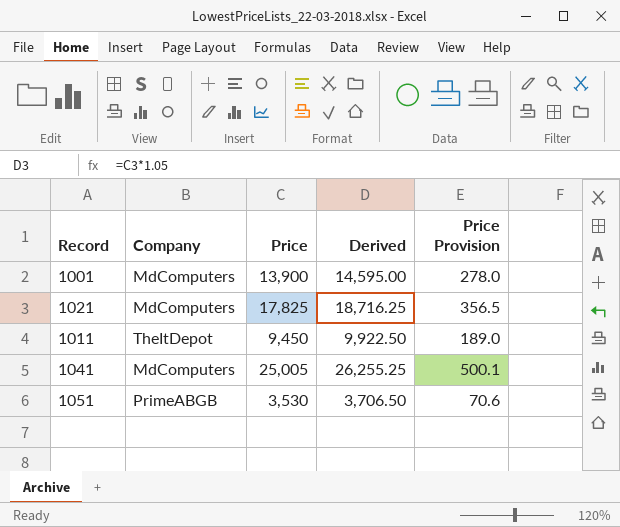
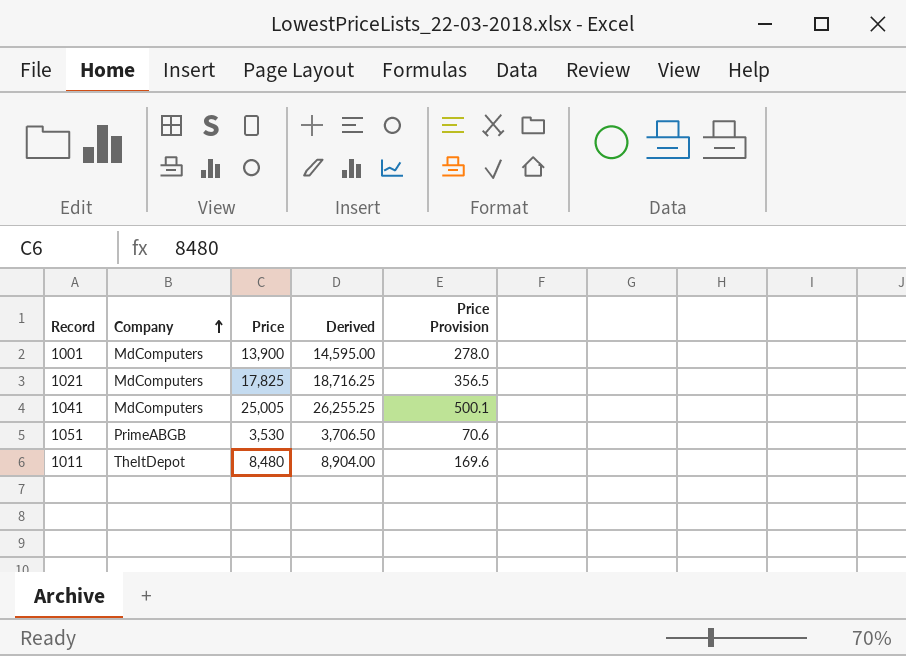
row order: none -> Company ascending
1011 | Price: 9,450 -> 8,480
1011 | Derived: 9,922.50 -> 8,904.00
1011 | Price Provision: 189.0 -> 169.6

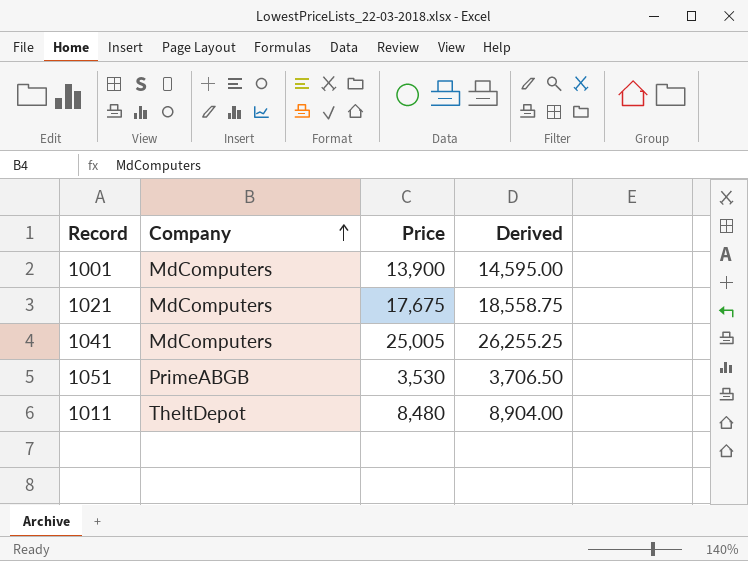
column Price Provision | formula: [Price] * 0.02 -> none
1021 | Price: 17,825 -> 17,675
1021 | Derived: 18,716.25 -> 18,558.75

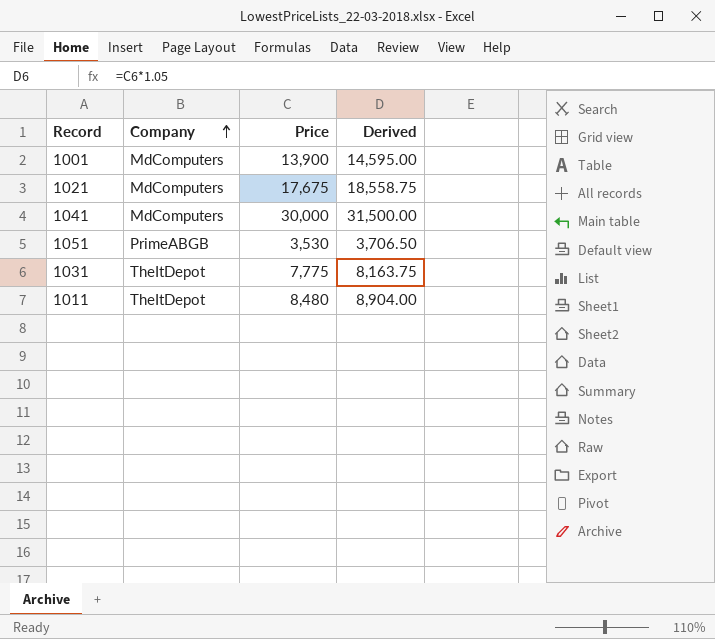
1041 | Price: 25,005 -> 30,000
1041 | Derived: 26,255.25 -> 31,500.00
row 1031: none -> TheItDepot | 7,775 | 8,163.75

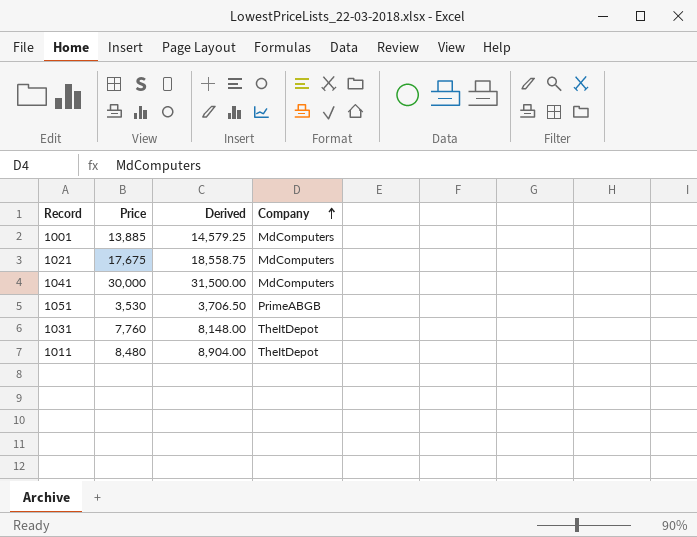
column Company | position: 2 -> 4
1001 | Price: 13,900 -> 13,885
1001 | Derived: 14,595.00 -> 14,579.25
1031 | Price: 7,775 -> 7,760
1031 | Derived: 8,163.75 -> 8,148.00

